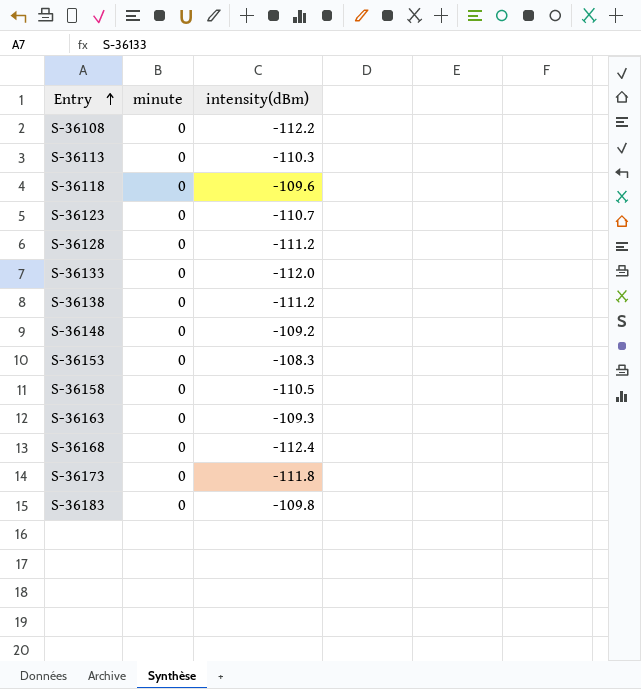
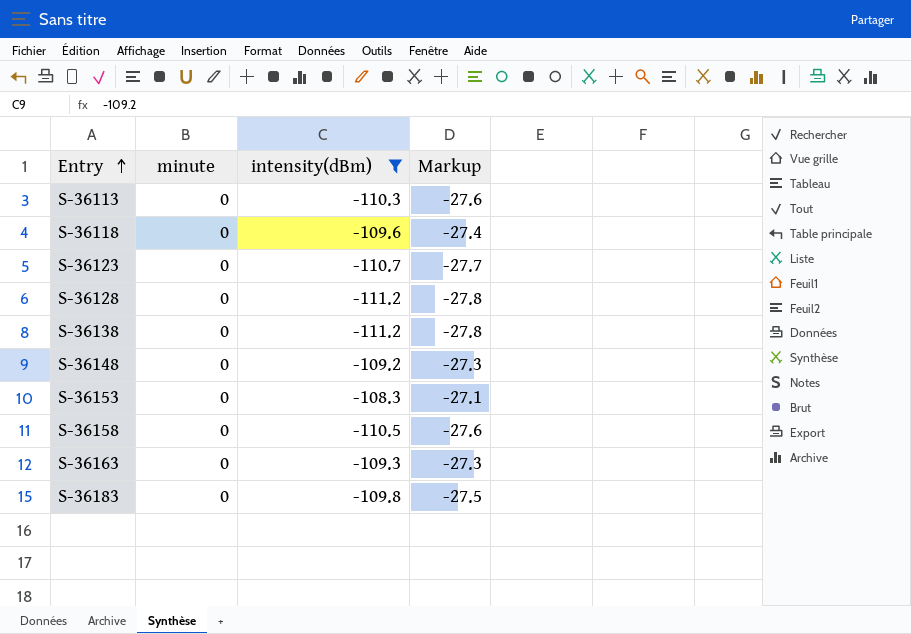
filter: none -> intensity(dBm) >= -111.2
column Markup | formula: none -> [intensity(dBm)] * 0.25

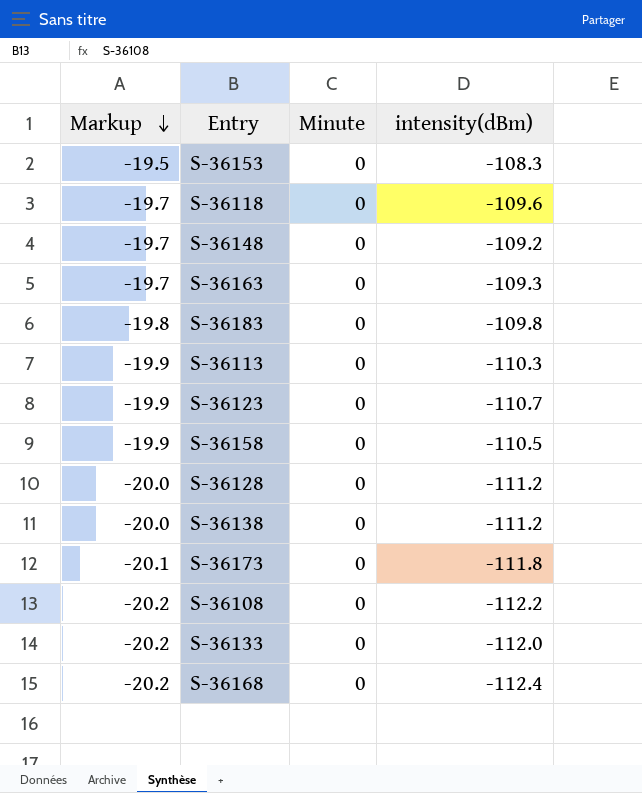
filter: intensity(dBm) >= -111.2 -> none
row order: Entry ascending -> Markup descending
column Markup | formula: [intensity(dBm)] * 0.25 -> [intensity(dBm)] * 0.18
column Markup | position: 4 -> 1
column name: minute -> Minute

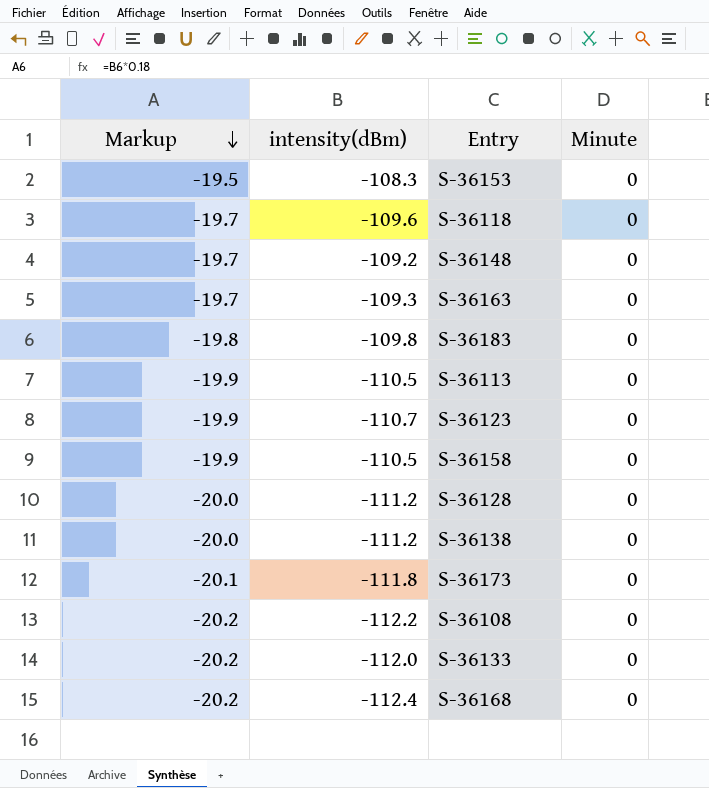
column intensity(dBm) | position: 4 -> 2
S-36113 | intensity(dBm): -110.3 -> -110.5

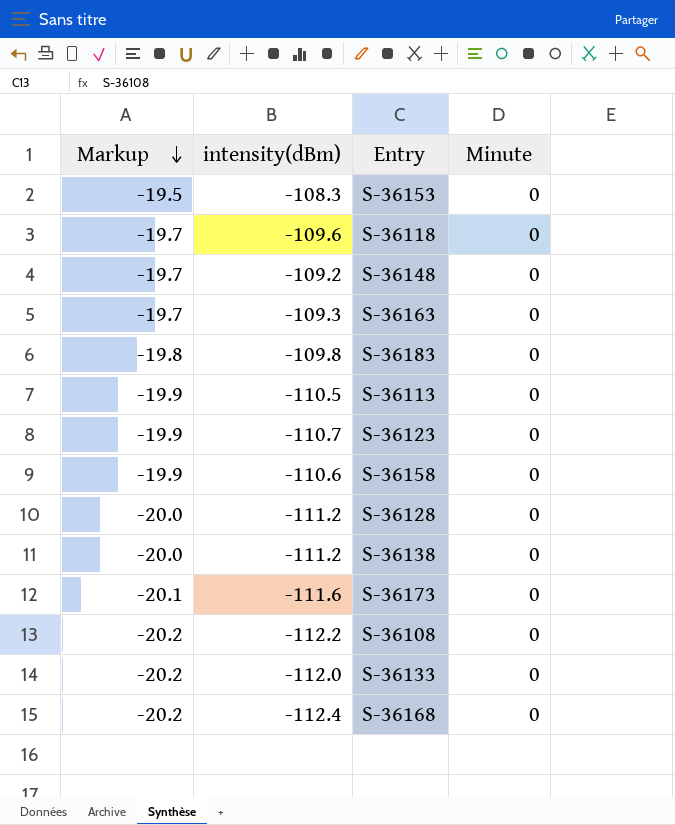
S-36158 | intensity(dBm): -110.5 -> -110.6
S-36173 | intensity(dBm): -111.8 -> -111.6

